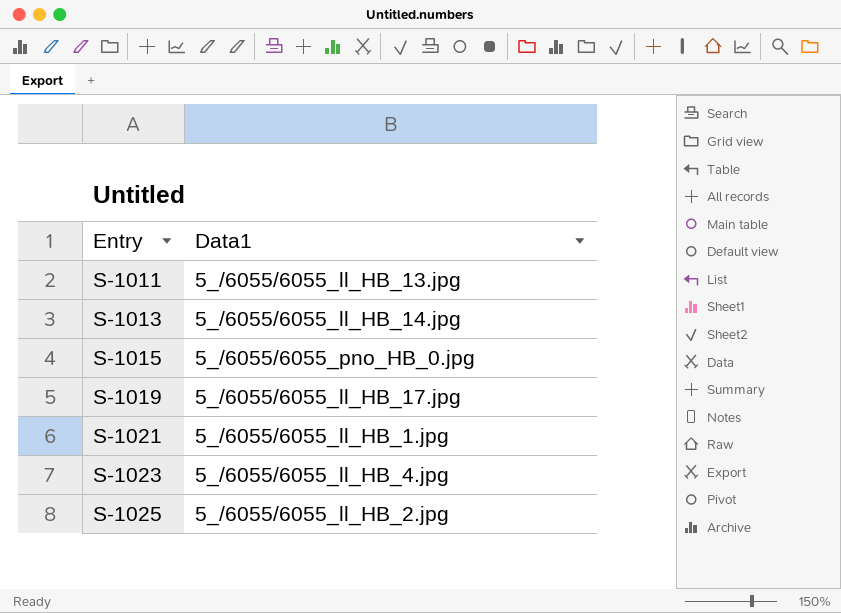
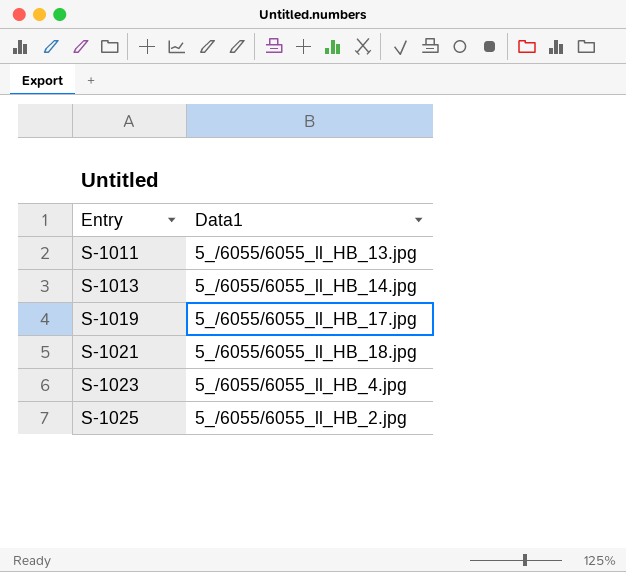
row S-1015: 5_/6055/6055_pno_HB_0.jpg -> none
S-1021 | Data1: 5_/6055/6055_ll_HB_1.jpg -> 5_/6055/6055_ll_HB_18.jpg

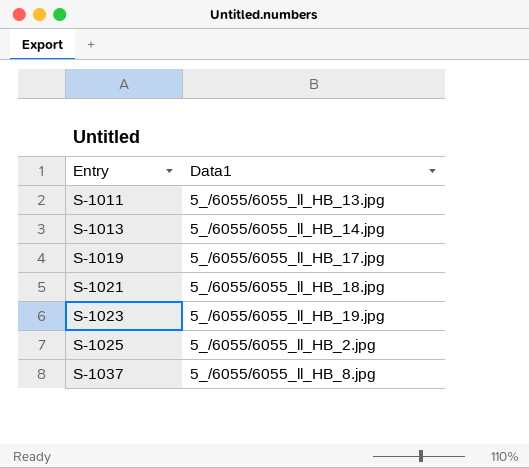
S-1023 | Data1: 5_/6055/6055_ll_HB_4.jpg -> 5_/6055/6055_ll_HB_19.jpg
row S-1037: none -> 5_/6055/6055_ll_HB_8.jpg

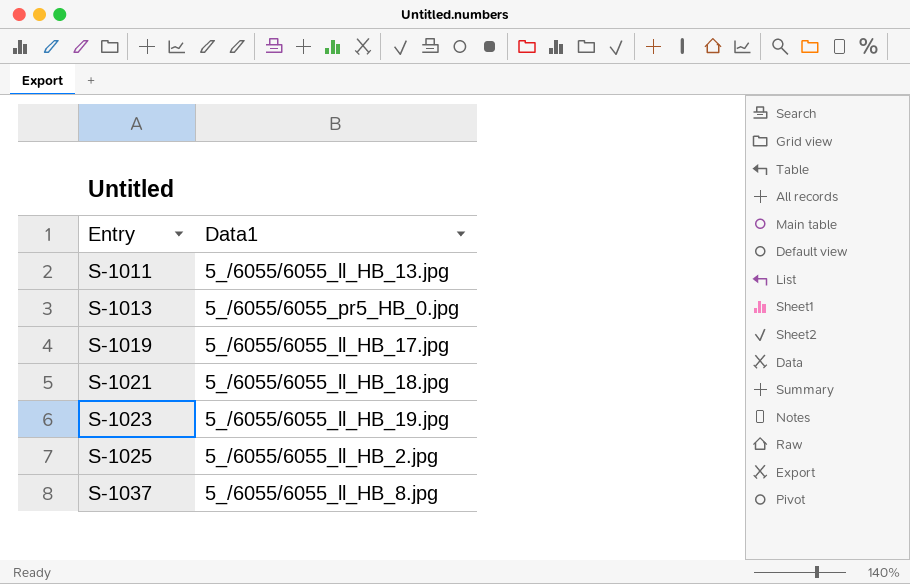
S-1013 | Data1: 5_/6055/6055_ll_HB_14.jpg -> 5_/6055/6055_pr5_HB_0.jpg

